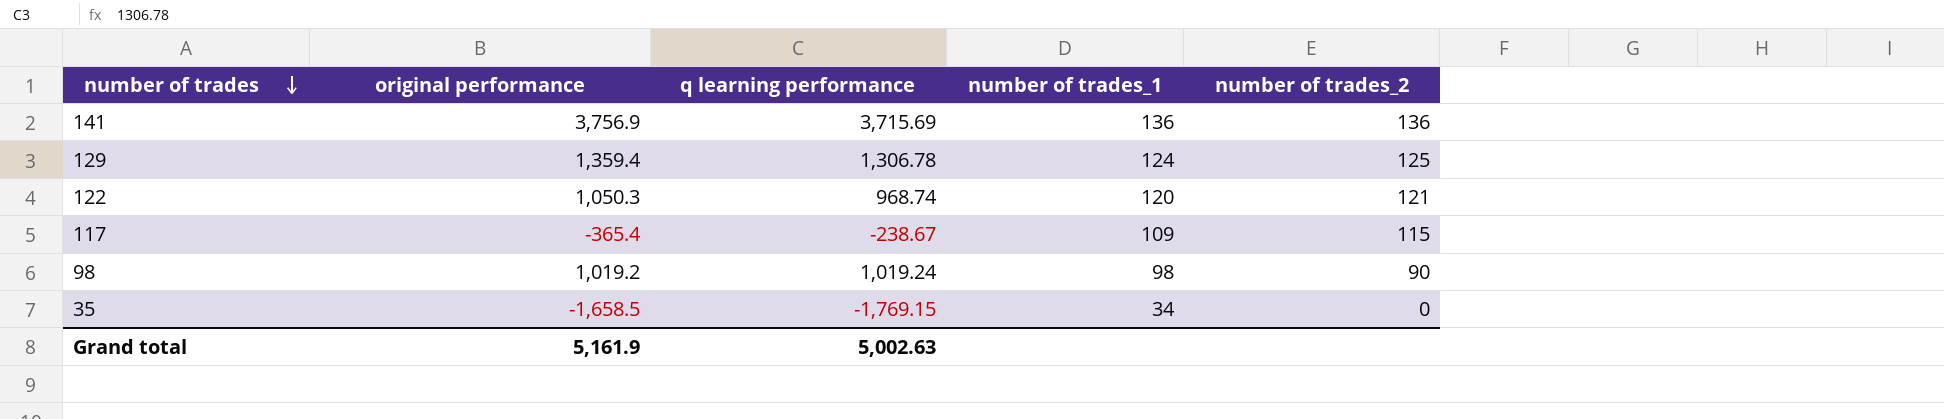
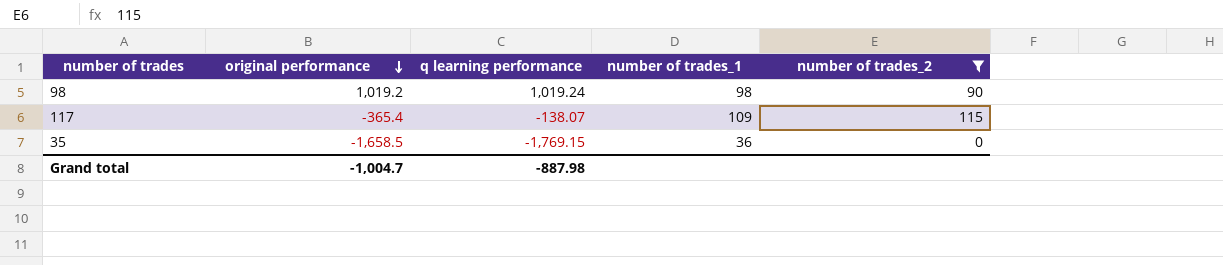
filter: none -> number of trades_2 <= 115
row order: number of trades descending -> original performance descending
117 | q learning performance: -238.67 -> -138.07
35 | number of trades_1: 34 -> 36
Grand total | original performance: 5,161.9 -> -1,004.7
Grand total | q learning performance: 5,002.63 -> -887.98

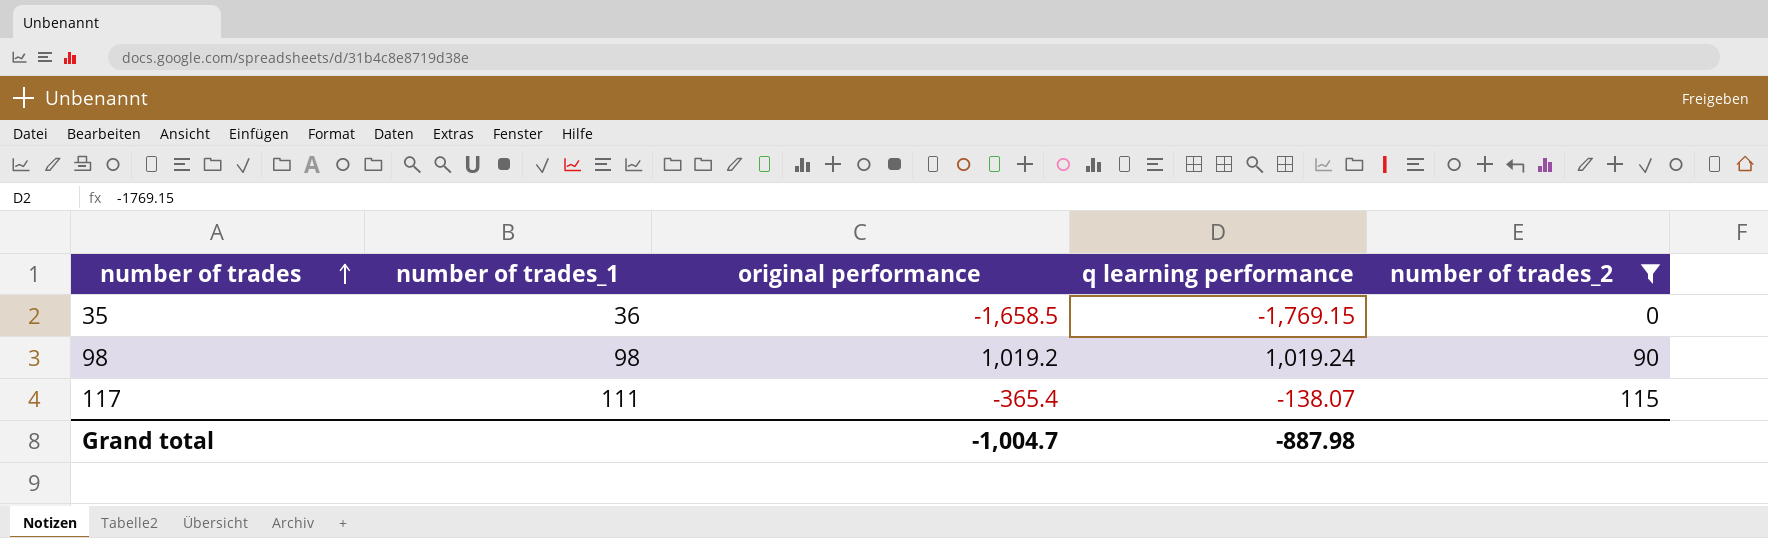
row order: original performance descending -> number of trades ascending
column number of trades_1 | position: 4 -> 2
117 | number of trades_1: 109 -> 111

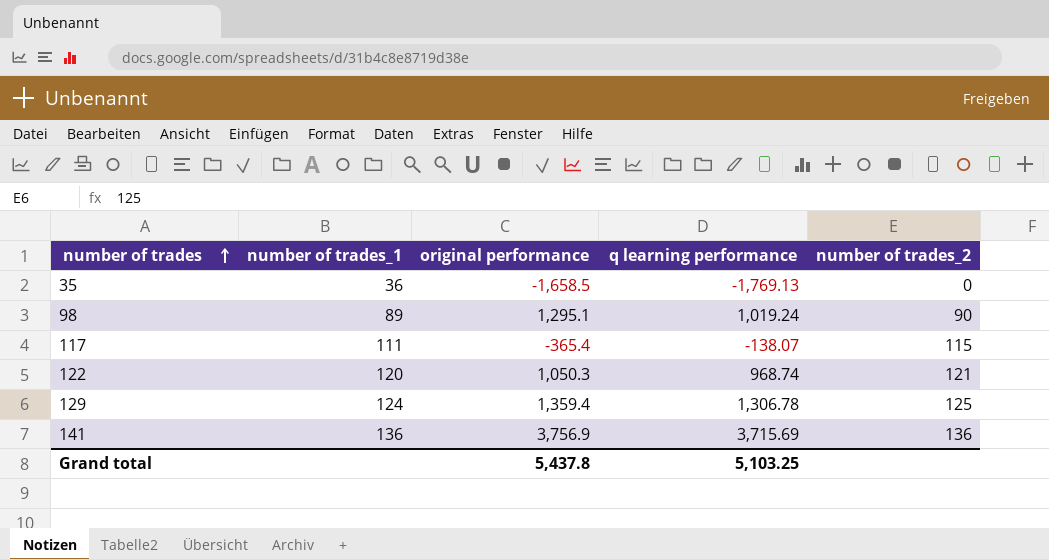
filter: number of trades_2 <= 115 -> none
35 | q learning performance: -1,769.15 -> -1,769.13
98 | number of trades_1: 98 -> 89
98 | original performance: 1,019.2 -> 1,295.1
Grand total | original performance: -1,004.7 -> 5,437.8
Grand total | q learning performance: -887.98 -> 5,103.25

